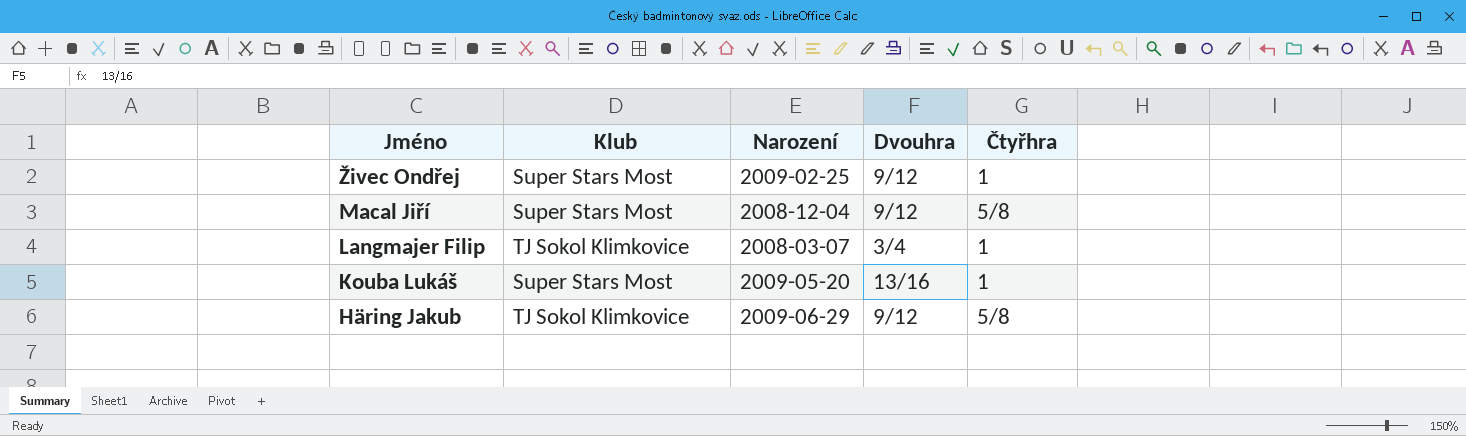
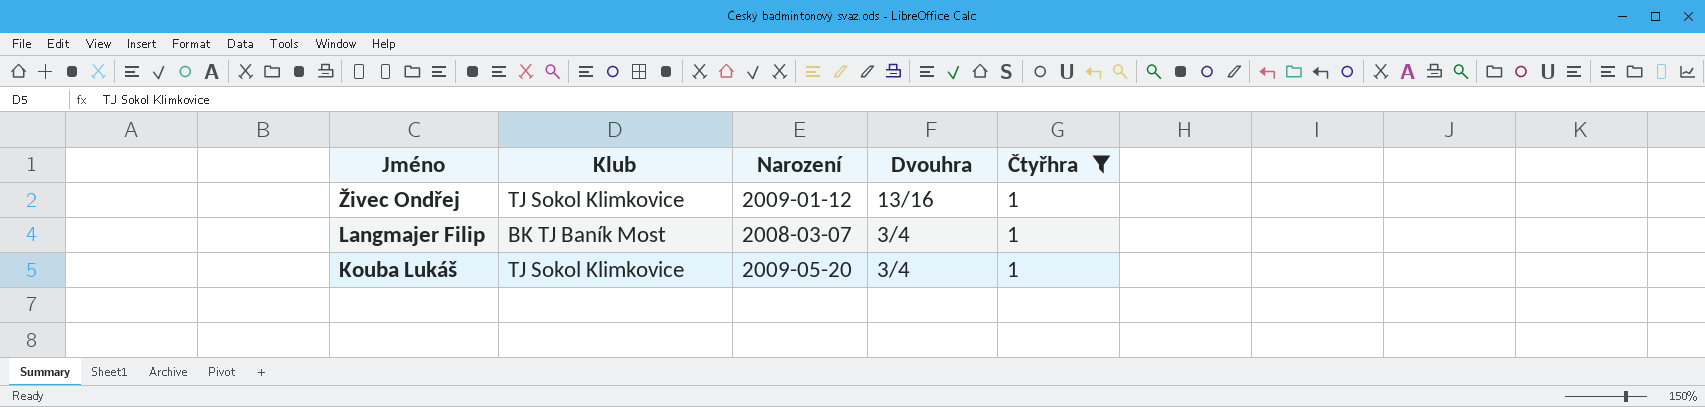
filter: none -> Čtyřhra = 1
Živec Ondřej | Klub: Super Stars Most -> TJ Sokol Klimkovice
Živec Ondřej | Narození: 2009-02-25 -> 2009-01-12
Živec Ondřej | Dvouhra: 9/12 -> 13/16
Langmajer Filip | Klub: TJ Sokol Klimkovice -> BK TJ Baník Most
Kouba Lukáš | Klub: Super Stars Most -> TJ Sokol Klimkovice
Kouba Lukáš | Dvouhra: 13/16 -> 3/4

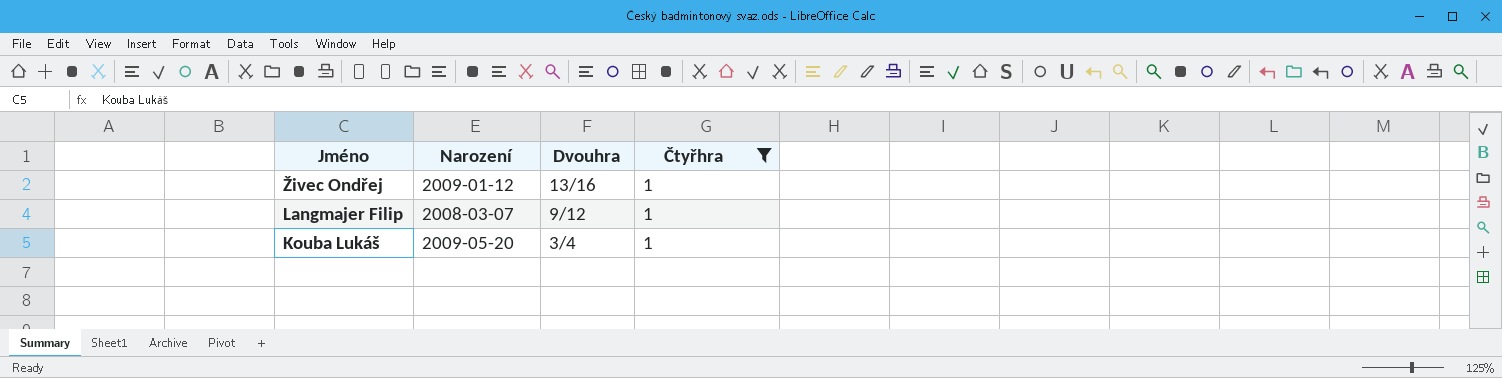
column Klub | position: 2 -> none
Langmajer Filip | Dvouhra: 3/4 -> 9/12

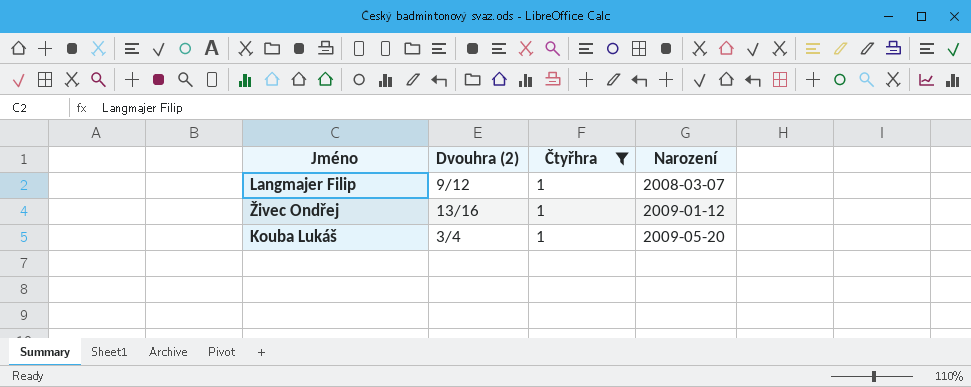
row order: Jméno descending -> Narození ascending
column name: Dvouhra -> Dvouhra (2)
column Narození | position: 2 -> 4

